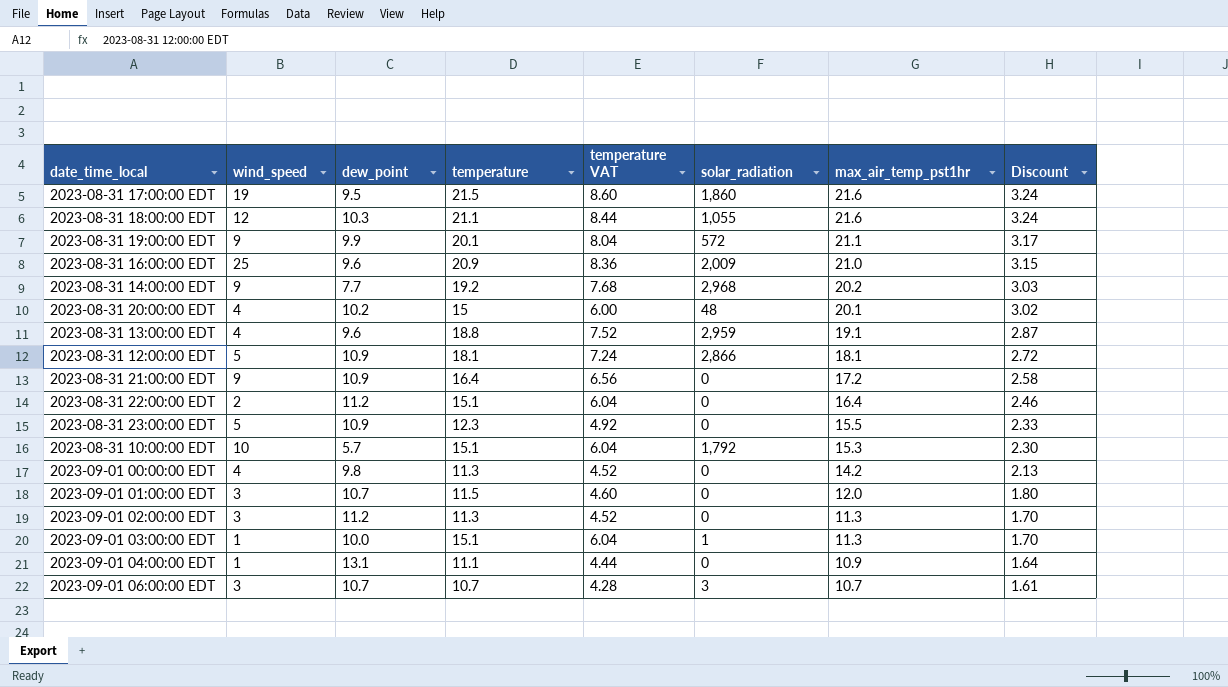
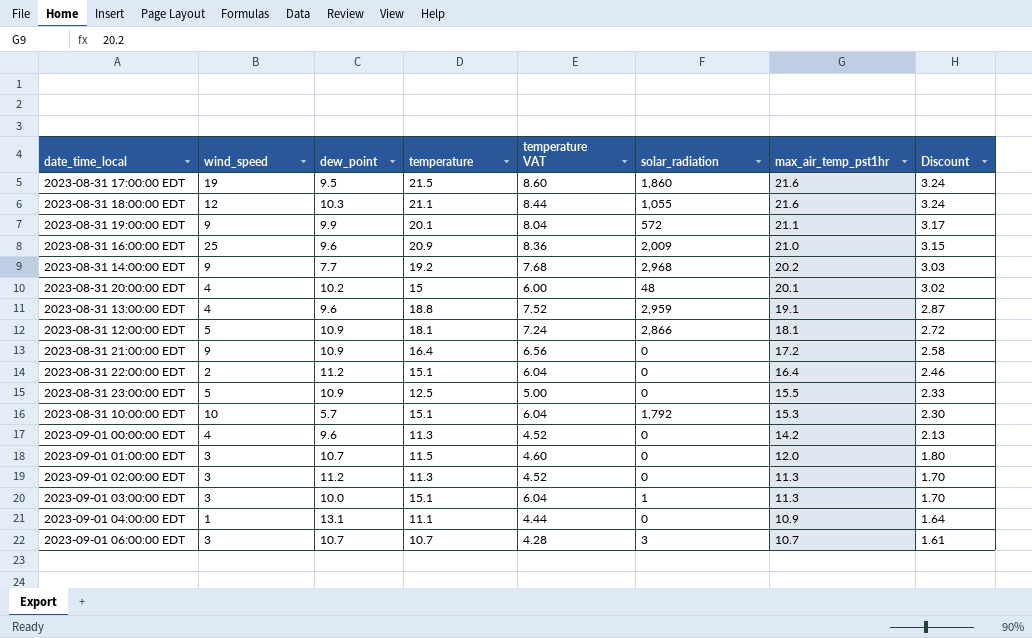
2023-08-31 23:00:00 EDT | temperature: 12.3 -> 12.5
2023-08-31 23:00:00 EDT | temperature VAT: 4.92 -> 5.00
2023-09-01 00:00:00 EDT | dew_point: 9.8 -> 9.6
2023-09-01 03:00:00 EDT | wind_speed: 1 -> 3

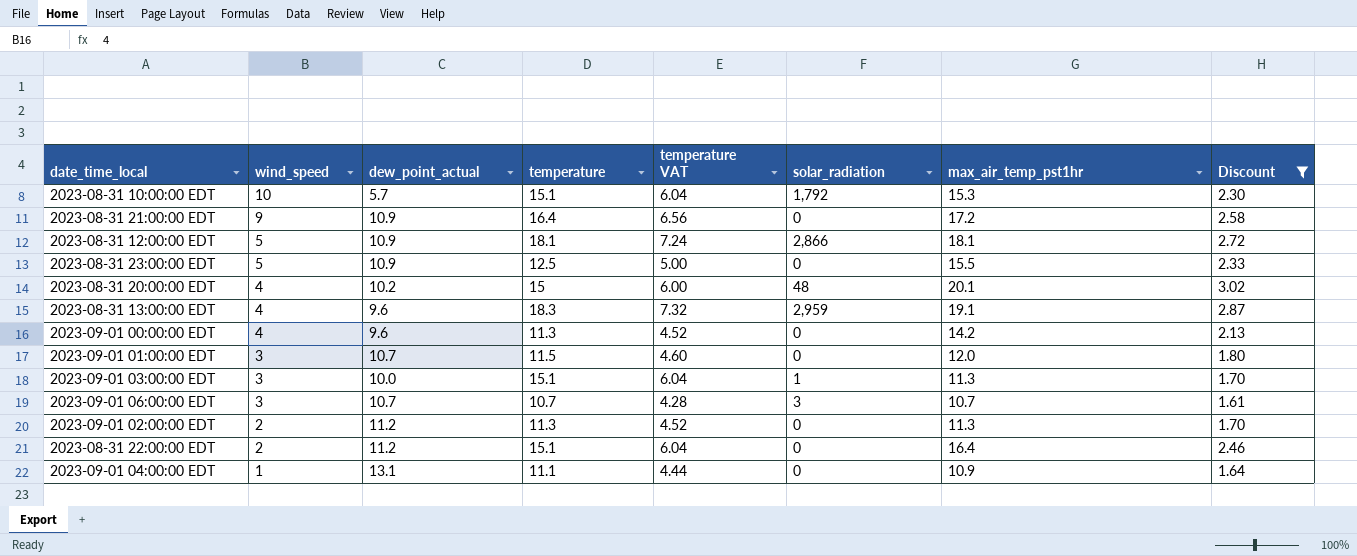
filter: none -> Discount <= 3.02
row order: max_air_temp_pst1hr descending -> wind_speed descending
column name: dew_point -> dew_point_actual
2023-08-31 13:00:00 EDT | temperature: 18.8 -> 18.3
2023-08-31 13:00:00 EDT | temperature VAT: 7.52 -> 7.32
2023-09-01 02:00:00 EDT | wind_speed: 3 -> 2

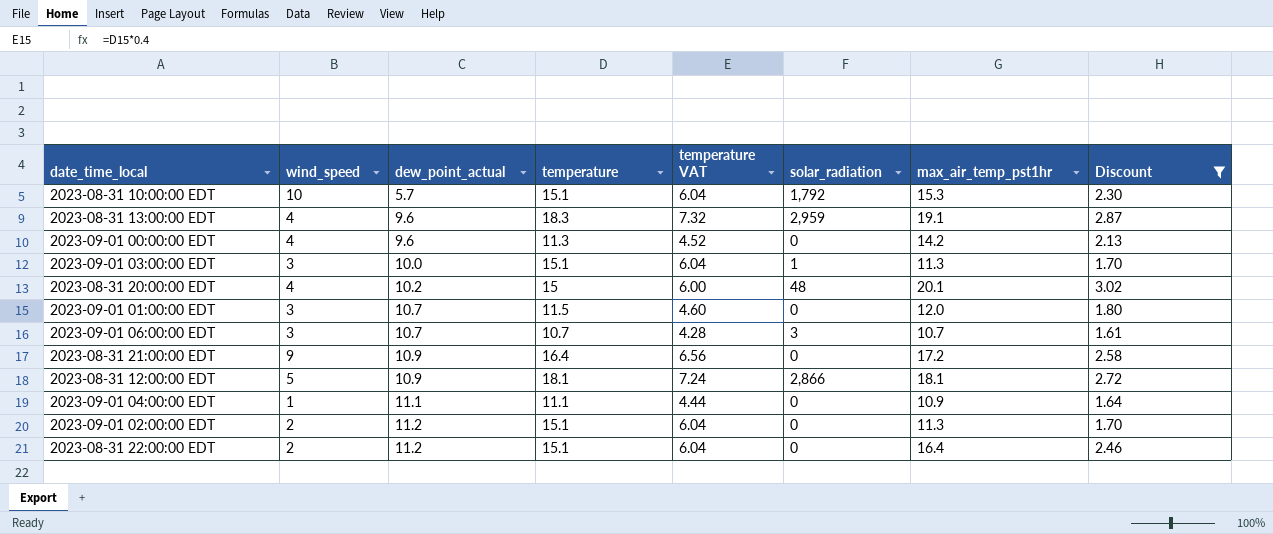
row order: wind_speed descending -> dew_point_actual ascending
row 2023-08-31 23:00:00 EDT: 5 | 10.9 | 12.5 | 5.00 | 0 | 15.5 | 2.33 -> none
2023-09-01 04:00:00 EDT | dew_point_actual: 13.1 -> 11.1
2023-09-01 02:00:00 EDT | temperature: 11.3 -> 15.1
2023-09-01 02:00:00 EDT | temperature VAT: 4.52 -> 6.04

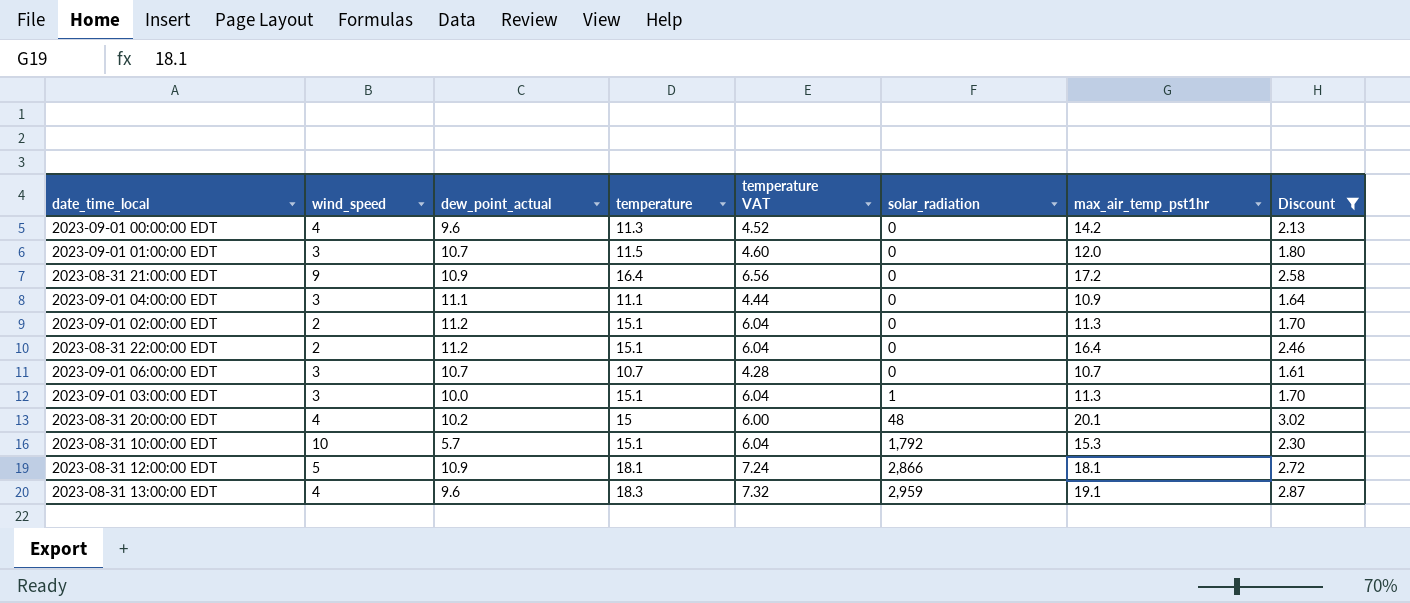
row order: dew_point_actual ascending -> solar_radiation ascending
2023-09-01 04:00:00 EDT | wind_speed: 1 -> 3
2023-09-01 06:00:00 EDT | solar_radiation: 3 -> 0

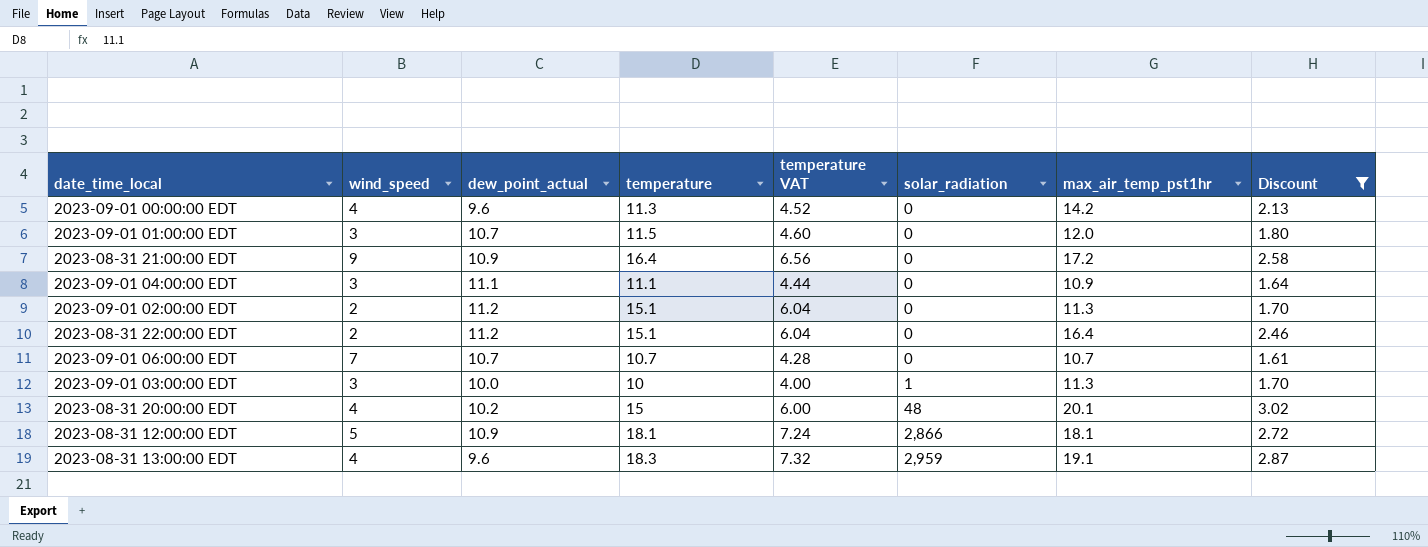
row 2023-08-31 10:00:00 EDT: 10 | 5.7 | 15.1 | 6.04 | 1,792 | 15.3 | 2.30 -> none
2023-09-01 06:00:00 EDT | wind_speed: 3 -> 7
2023-09-01 03:00:00 EDT | temperature: 15.1 -> 10
2023-09-01 03:00:00 EDT | temperature VAT: 6.04 -> 4.00

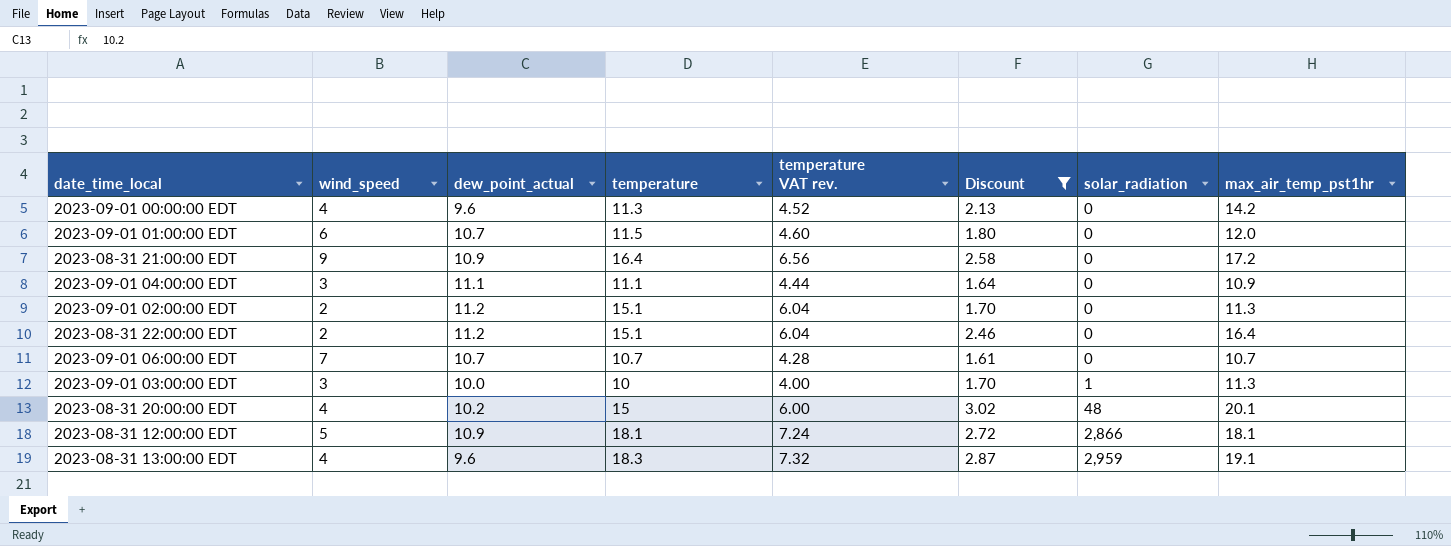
column name: temperature VAT -> temperature VAT rev.
column Discount | position: 8 -> 6
2023-09-01 01:00:00 EDT | wind_speed: 3 -> 6

